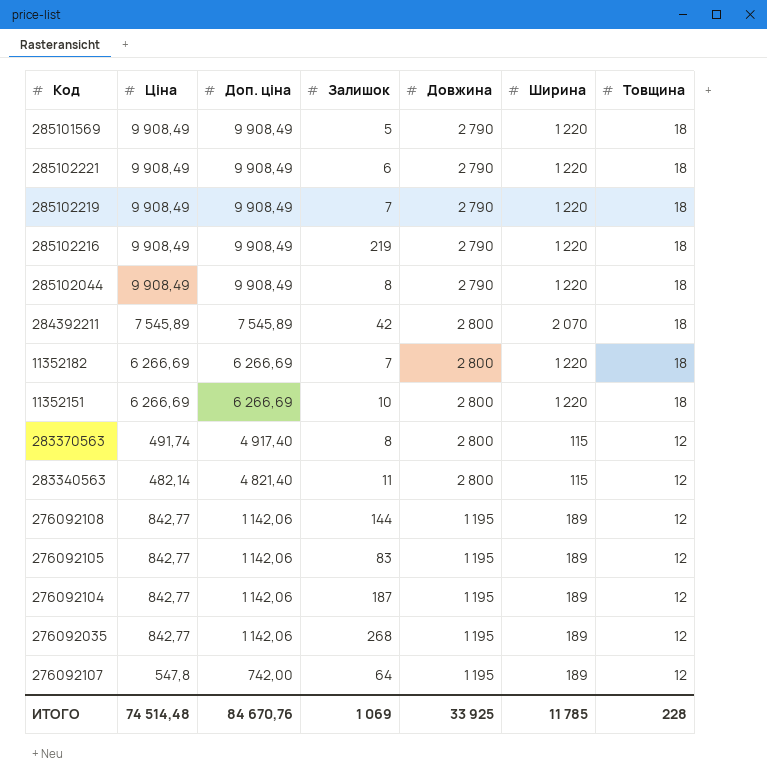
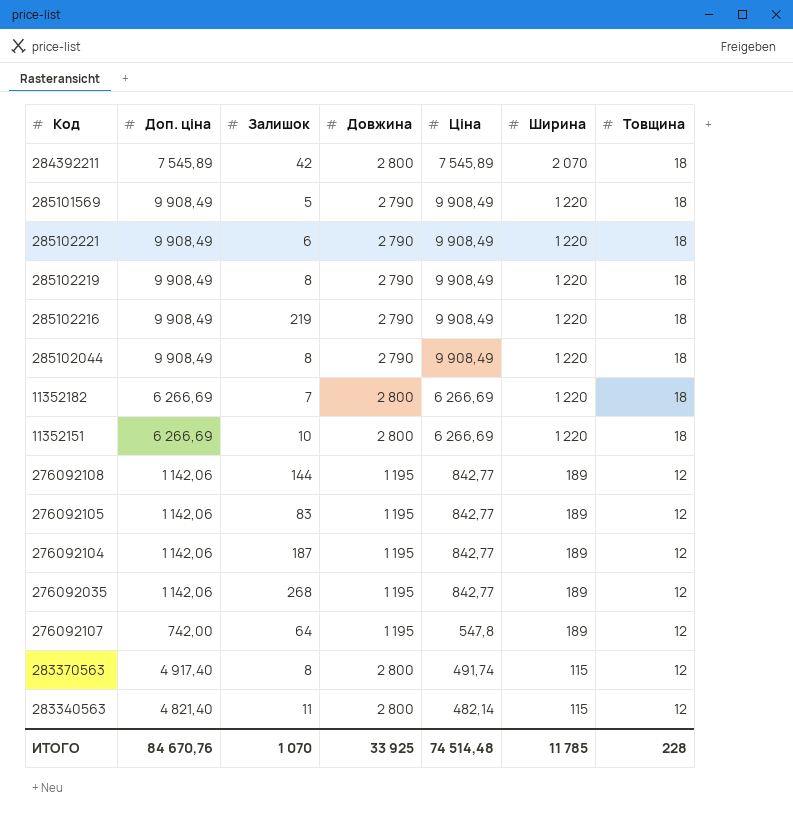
row order: Доп. ціна descending -> Ширина descending
column Ціна | position: 2 -> 5
285102219 | Залишок: 7 -> 8
ИТОГО | Залишок: 1 069 -> 1 070

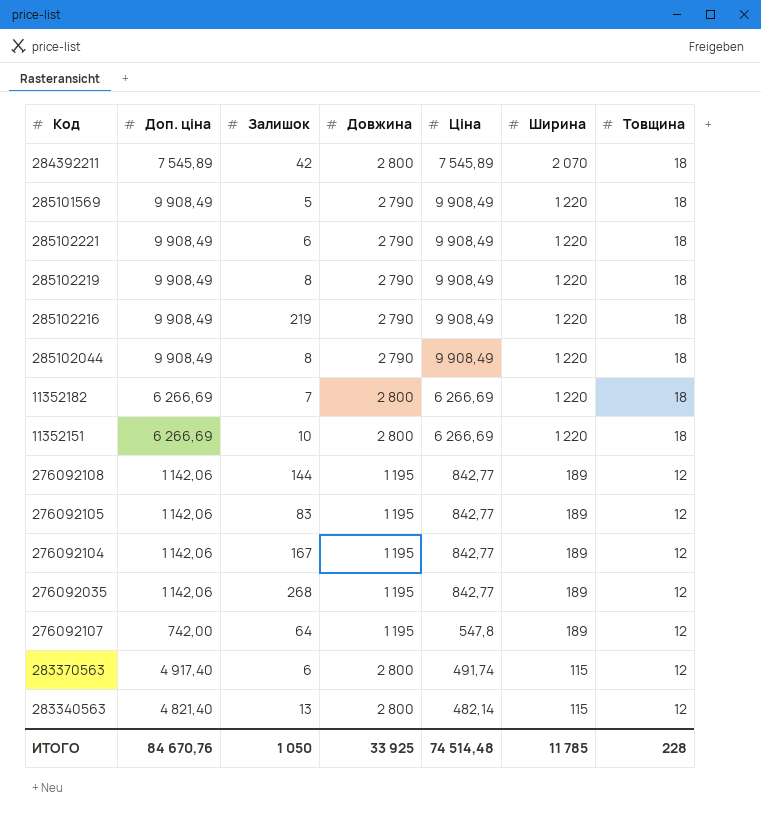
276092104 | Залишок: 187 -> 167
283370563 | Залишок: 8 -> 6
283340563 | Залишок: 11 -> 13
ИТОГО | Залишок: 1 070 -> 1 050

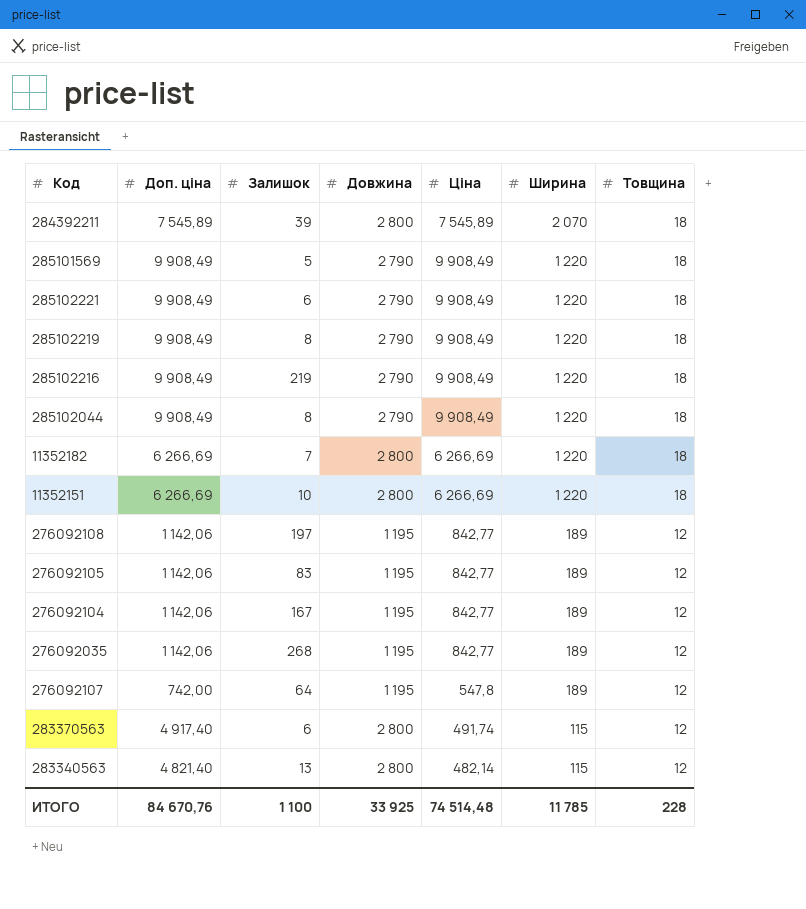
284392211 | Залишок: 42 -> 39
276092108 | Залишок: 144 -> 197
ИТОГО | Залишок: 1 050 -> 1 100

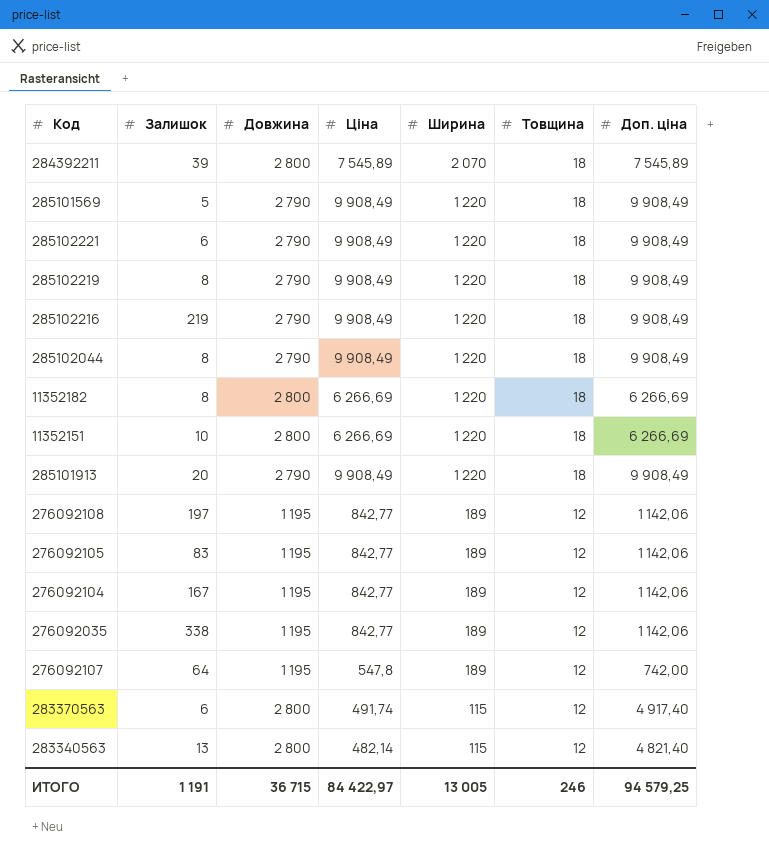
column Доп. ціна | position: 2 -> 7
11352182 | Залишок: 7 -> 8
row 285101913: none -> 20 | 2 790 | 9 908,49 | 1 220 | 18 | 9 908,49
276092035 | Залишок: 268 -> 338
ИТОГО | Залишок: 1 100 -> 1 191
ИТОГО | Довжина: 33 925 -> 36 715
ИТОГО | Ціна: 74 514,48 -> 84 422,97
ИТОГО | Ширина: 11 785 -> 13 005
ИТОГО | Товщина: 228 -> 246
ИТОГО | Доп. ціна: 84 670,76 -> 94 579,25

